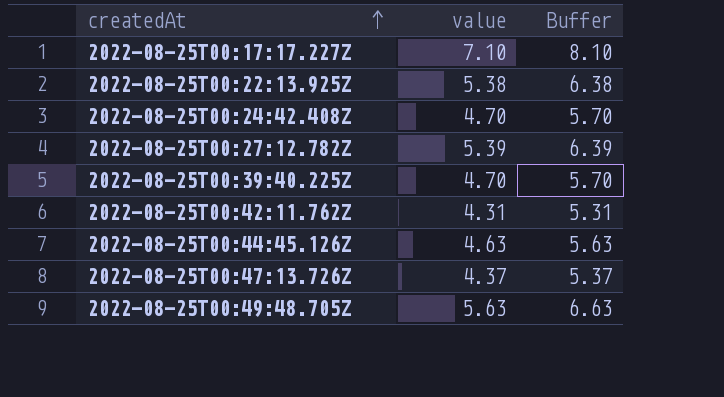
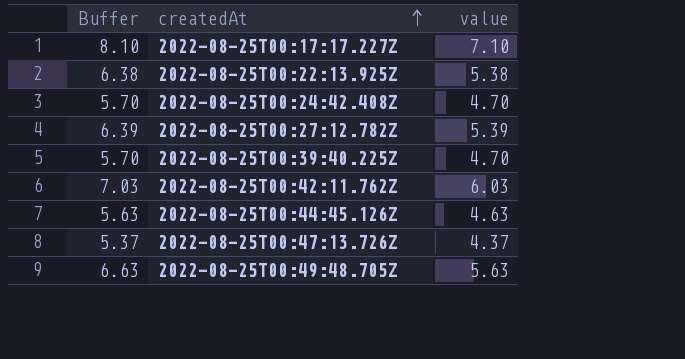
column Buffer | position: 3 -> 1
2022-08-25T00:42:11.762Z | Buffer: 5.31 -> 7.03
2022-08-25T00:42:11.762Z | value: 4.31 -> 6.03

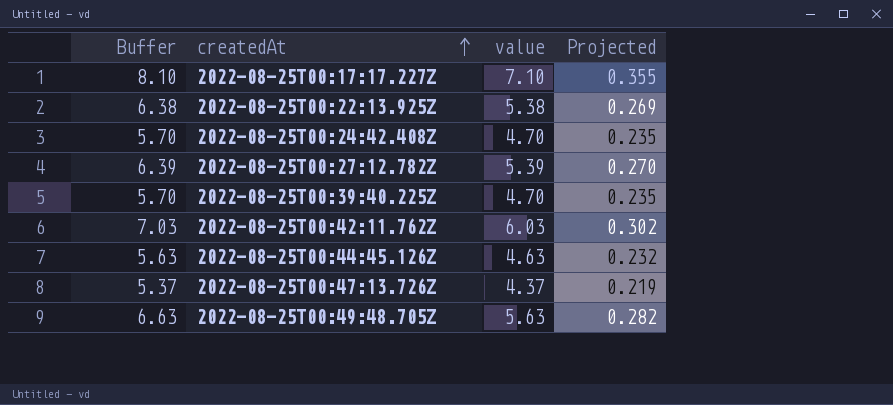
column Projected | formula: none -> [value] * 0.05

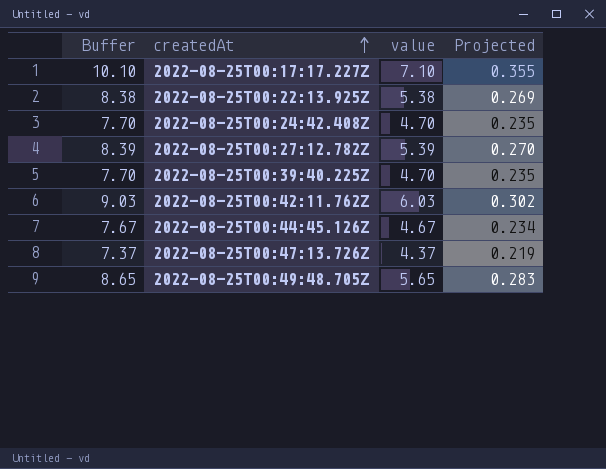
column Buffer | formula: [value] + 1 -> [value] + 3
2022-08-25T00:44:45.126Z | value: 4.63 -> 4.67
2022-08-25T00:44:45.126Z | Projected: 0.232 -> 0.234
2022-08-25T00:49:48.705Z | value: 5.63 -> 5.65
2022-08-25T00:49:48.705Z | Projected: 0.282 -> 0.283

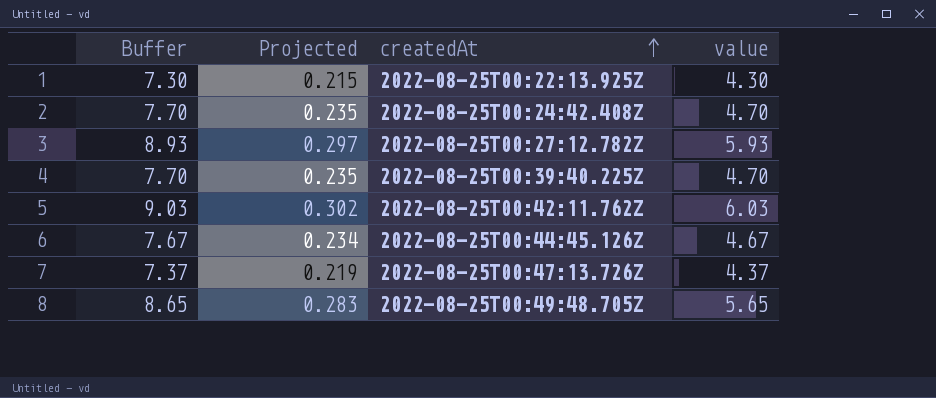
column Projected | position: 4 -> 2
row 2022-08-25T00:17:17.227Z: 10.10 | 7.10 | 0.355 -> none
2022-08-25T00:22:13.925Z | Buffer: 8.38 -> 7.30
2022-08-25T00:22:13.925Z | Projected: 0.269 -> 0.215
2022-08-25T00:22:13.925Z | value: 5.38 -> 4.30
2022-08-25T00:27:12.782Z | Buffer: 8.39 -> 8.93
2022-08-25T00:27:12.782Z | Projected: 0.270 -> 0.297
2022-08-25T00:27:12.782Z | value: 5.39 -> 5.93

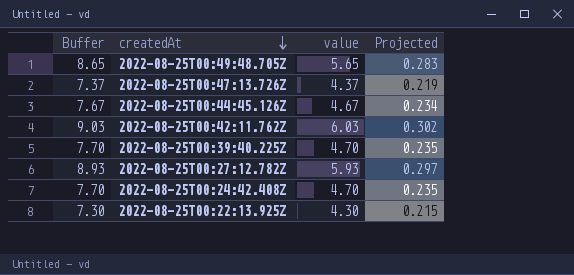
row order: createdAt ascending -> createdAt descending
column Projected | position: 2 -> 4

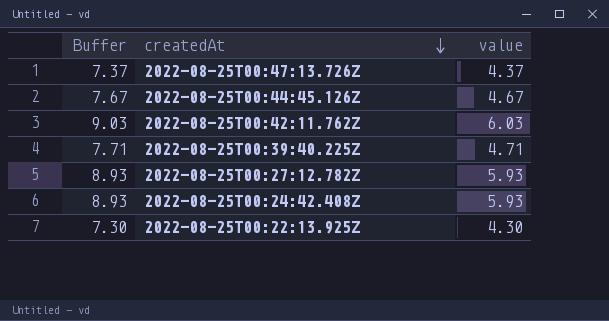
column Projected | formula: [value] * 0.05 -> none
row 2022-08-25T00:49:48.705Z: 8.65 | 5.65 | 0.283 -> none
2022-08-25T00:39:40.225Z | Buffer: 7.70 -> 7.71
2022-08-25T00:39:40.225Z | value: 4.70 -> 4.71
2022-08-25T00:24:42.408Z | Buffer: 7.70 -> 8.93
2022-08-25T00:24:42.408Z | value: 4.70 -> 5.93

